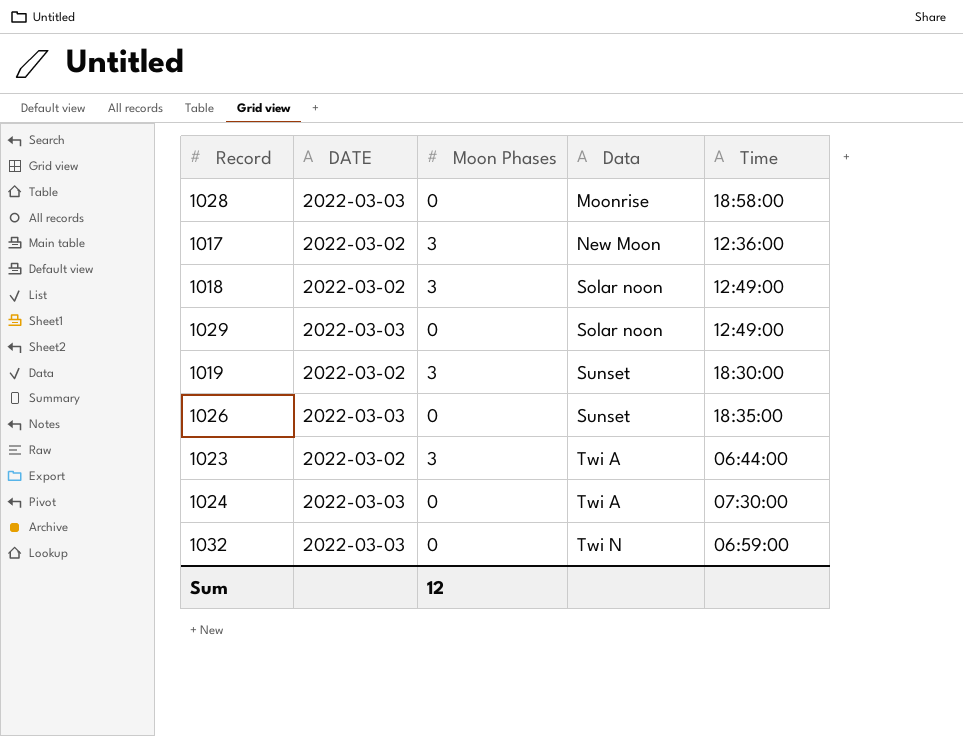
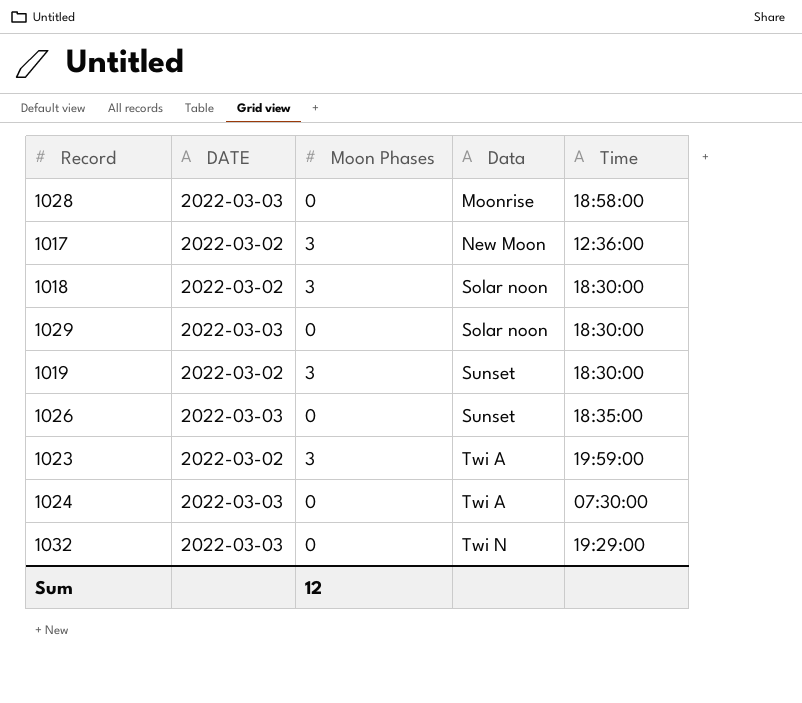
1018 | Time: 12:49:00 -> 18:30:00
1029 | Time: 12:49:00 -> 18:30:00
1023 | Time: 06:44:00 -> 19:59:00
1032 | Time: 06:59:00 -> 19:29:00

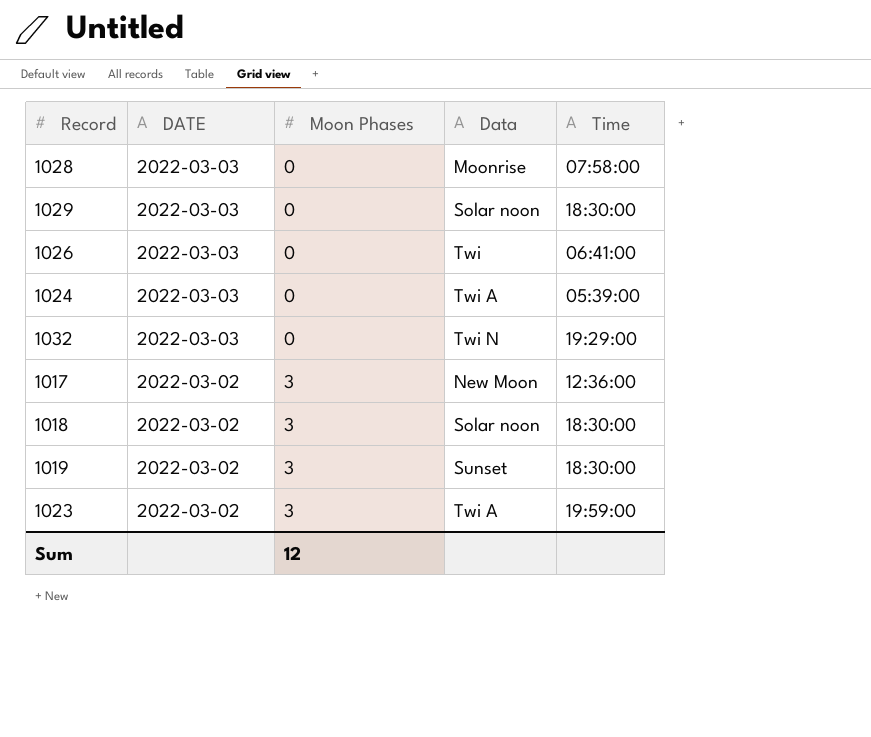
row order: Data ascending -> DATE descending
1028 | Time: 18:58:00 -> 07:58:00
1026 | Data: Sunset -> Twi
1026 | Time: 18:35:00 -> 06:41:00
1024 | Time: 07:30:00 -> 05:39:00

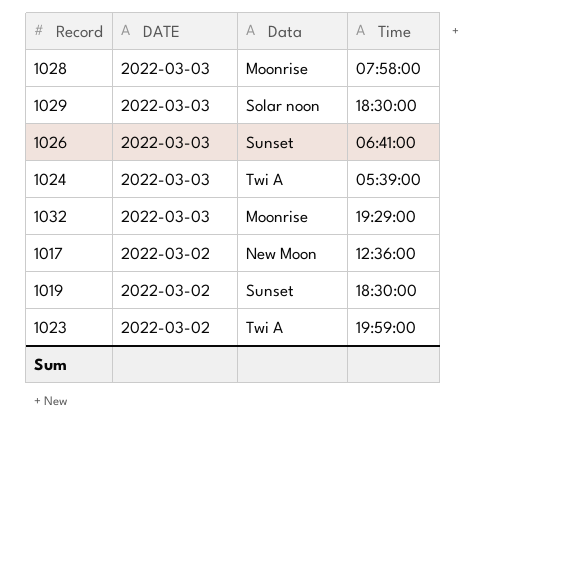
column Moon Phases | position: 3 -> none
row 1018: 2022-03-02 | 3 | Solar noon | 18:30:00 -> none
1026 | Data: Twi -> Sunset
1032 | Data: Twi N -> Moonrise

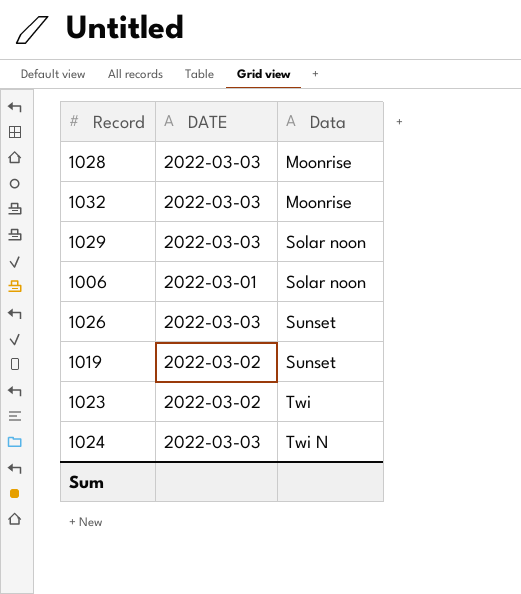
row order: DATE descending -> Data ascending
column Time | position: 4 -> none
row 1017: 2022-03-02 | New Moon | 12:36:00 -> none
row 1006: none -> 2022-03-01 | Solar noon
1023 | Data: Twi A -> Twi
1024 | Data: Twi A -> Twi N

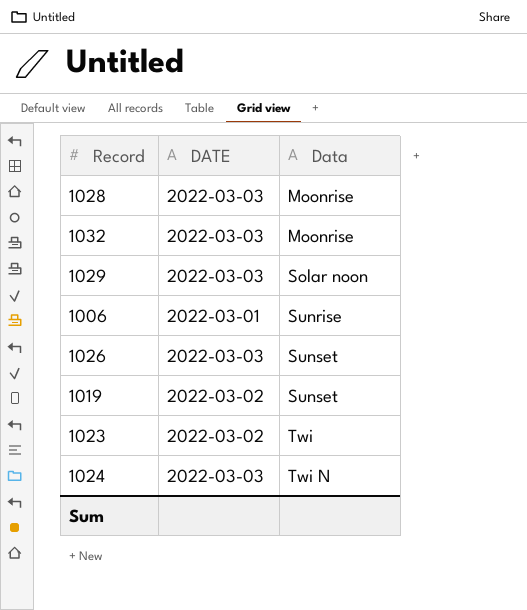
1006 | Data: Solar noon -> Sunrise

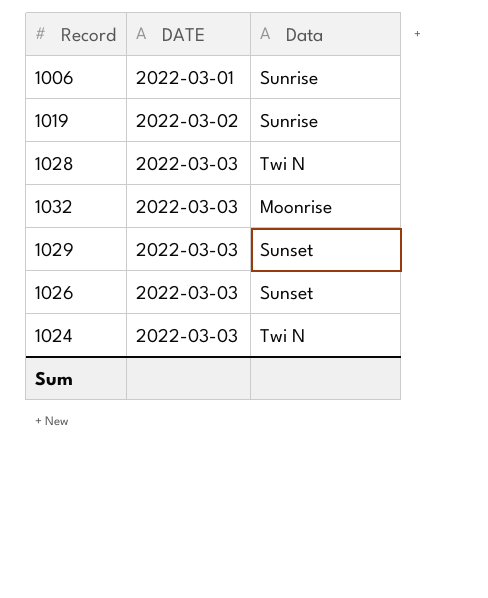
row order: Data ascending -> DATE ascending
row 1023: 2022-03-02 | Twi -> none
1019 | Data: Sunset -> Sunrise
1028 | Data: Moonrise -> Twi N
1029 | Data: Solar noon -> Sunset

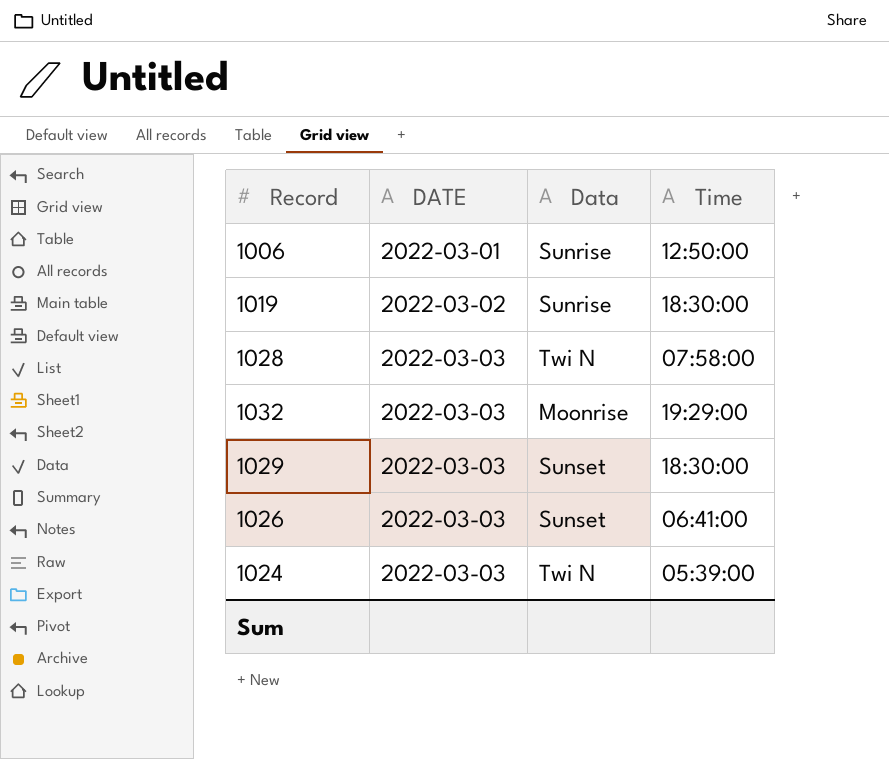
column Time | position: none -> 4

